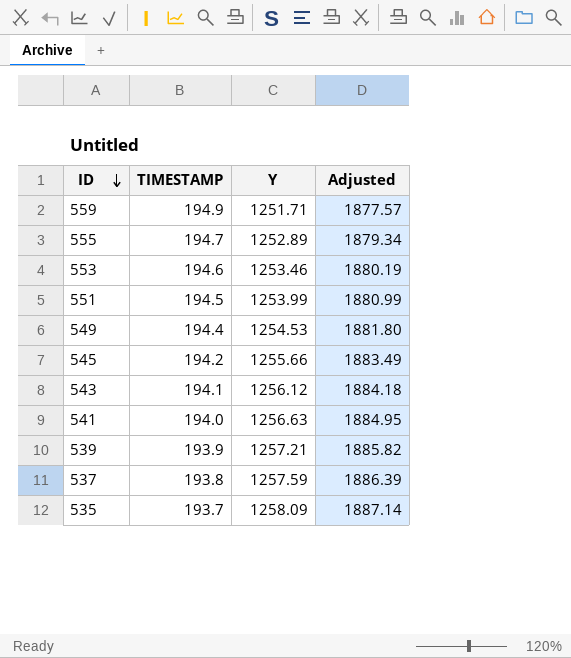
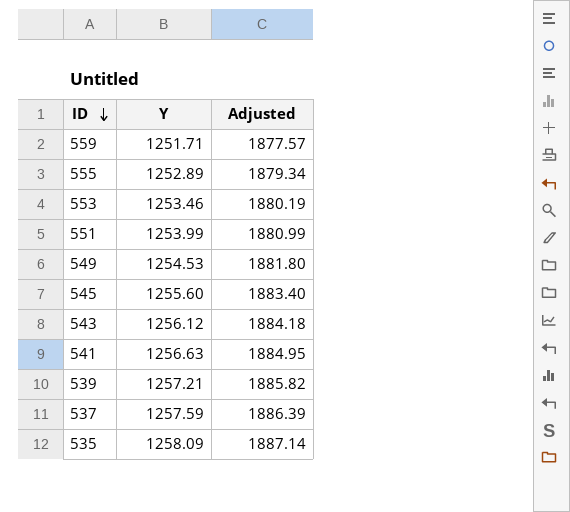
column TIMESTAMP | position: 2 -> none
545 | Y: 1255.66 -> 1255.60
545 | Adjusted: 1883.49 -> 1883.40

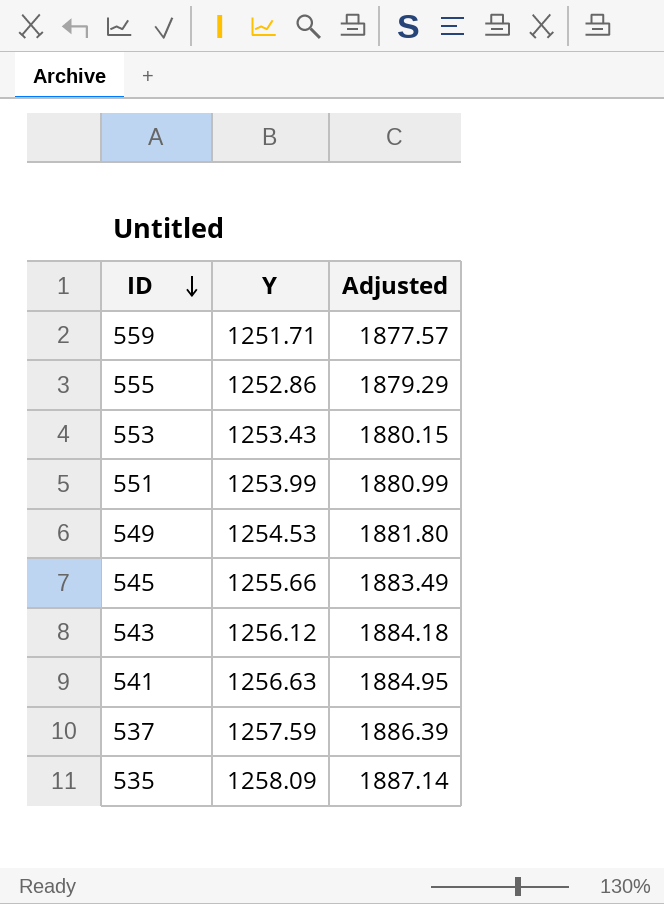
row 539: 1257.21 | 1885.82 -> none
555 | Y: 1252.89 -> 1252.86
555 | Adjusted: 1879.34 -> 1879.29
553 | Y: 1253.46 -> 1253.43
553 | Adjusted: 1880.19 -> 1880.15
545 | Y: 1255.60 -> 1255.66
545 | Adjusted: 1883.40 -> 1883.49

